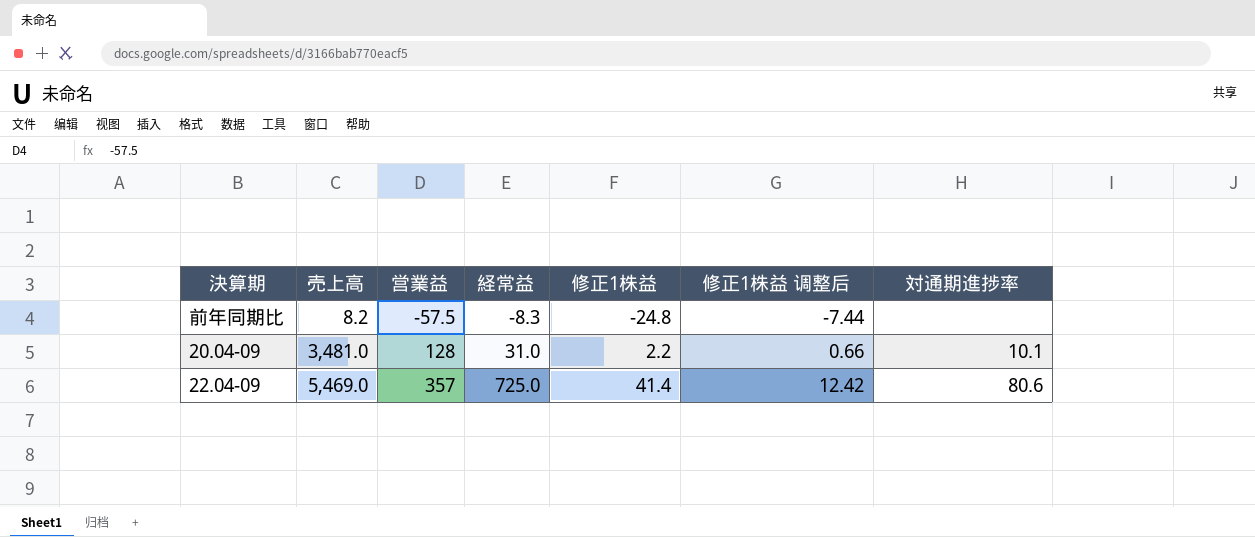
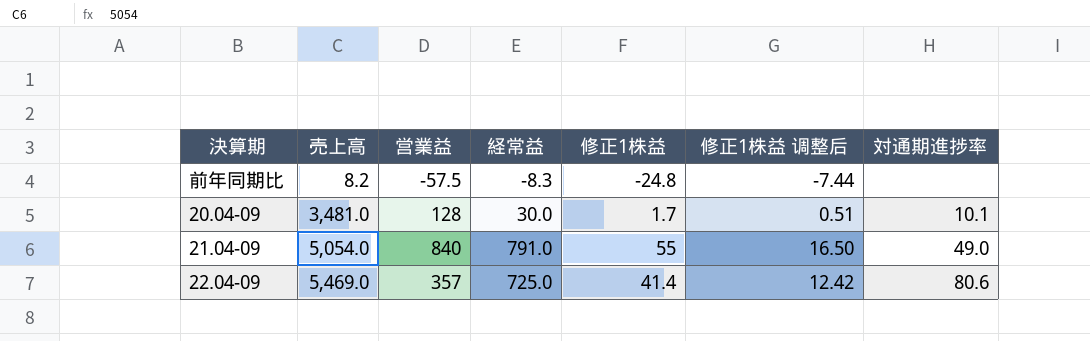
20.04-09 | 経常益: 31.0 -> 30.0
20.04-09 | 修正1株益: 2.2 -> 1.7
20.04-09 | 修正1株益 调整后: 0.66 -> 0.51
row 21.04-09: none -> 5,054.0 | 840 | 791.0 | 55 | 16.50 | 49.0

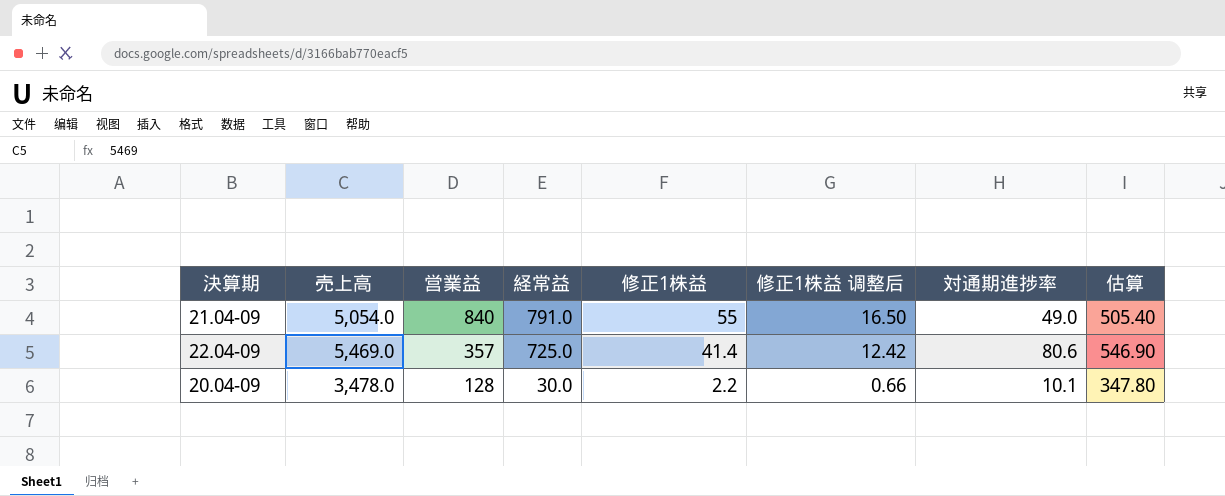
row order: 売上高 ascending -> 営業益 descending
column 估算 | formula: none -> [売上高] * 0.1
row 前年同期比: 8.2 | -57.5 | -8.3 | -24.8 | -7.44 | none -> none
20.04-09 | 売上高: 3,481.0 -> 3,478.0
20.04-09 | 修正1株益: 1.7 -> 2.2
20.04-09 | 修正1株益 调整后: 0.51 -> 0.66

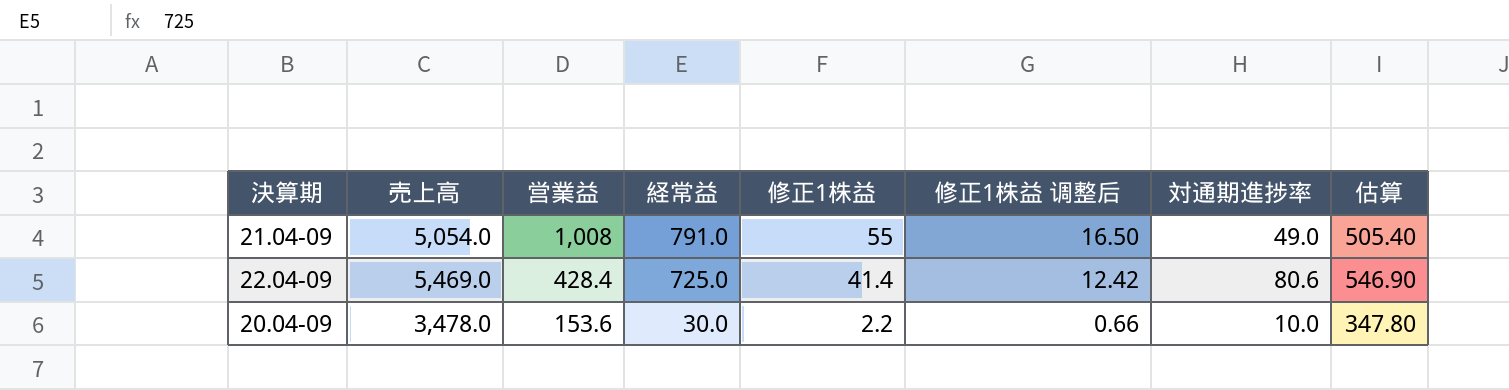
21.04-09 | 営業益: 840 -> 1,008
22.04-09 | 営業益: 357 -> 428.4
20.04-09 | 営業益: 128 -> 153.6
20.04-09 | 対通期進捗率: 10.1 -> 10.0

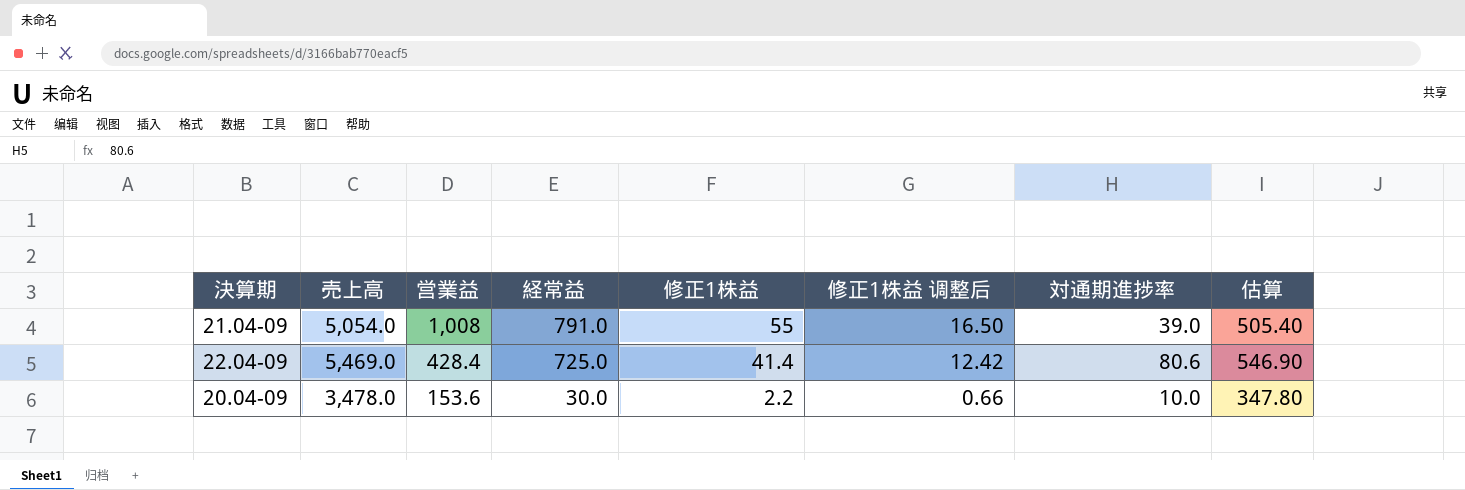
21.04-09 | 対通期進捗率: 49.0 -> 39.0

